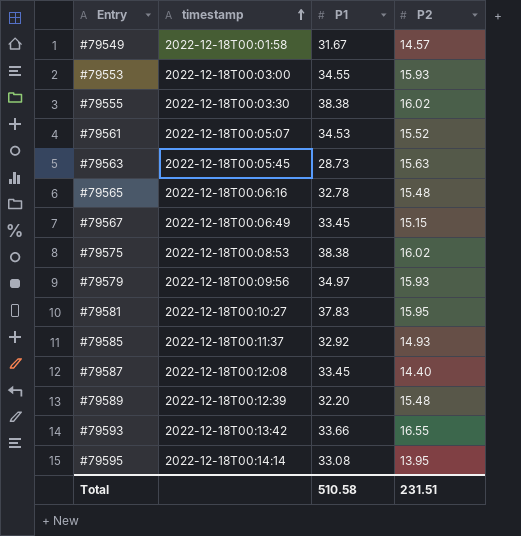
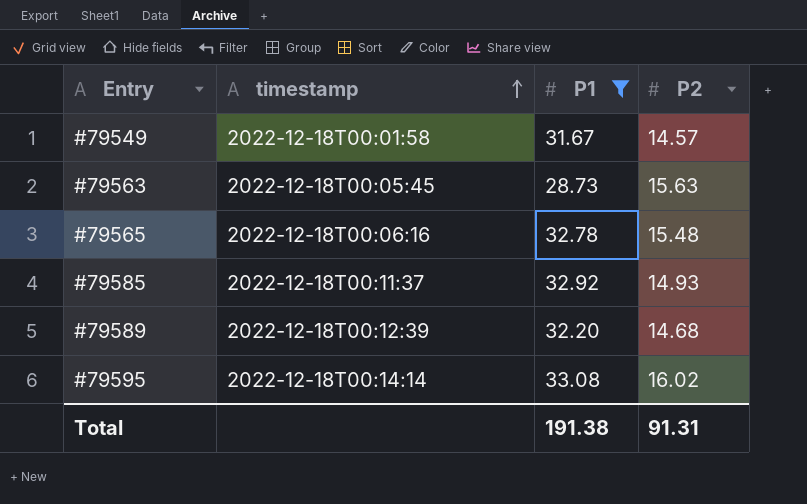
filter: none -> P1 <= 33.08
#79589 | P2: 15.48 -> 14.68
#79595 | P2: 13.95 -> 16.02
Total | P1: 510.58 -> 191.38
Total | P2: 231.51 -> 91.31

